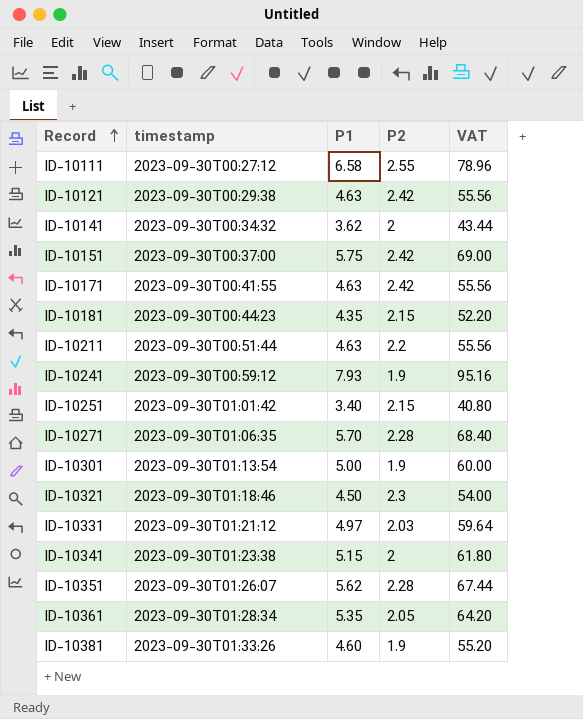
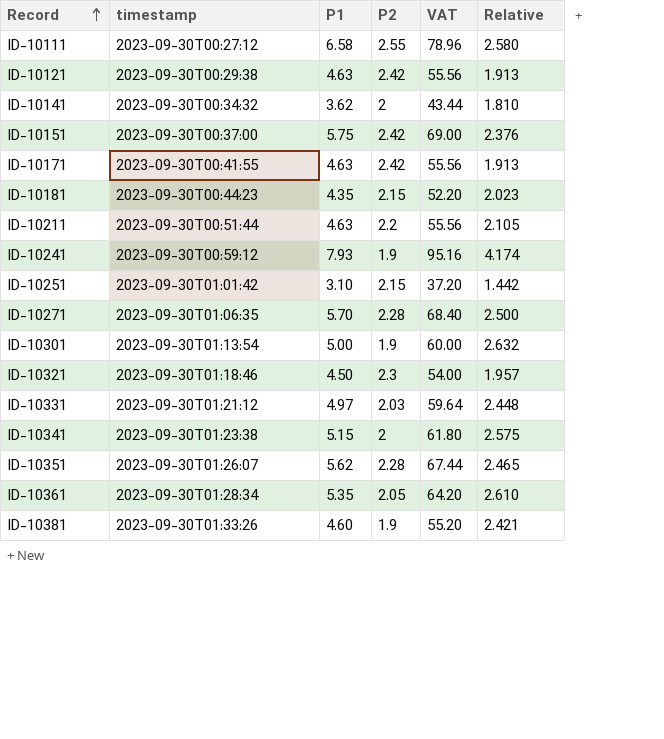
column Relative | formula: none -> [P1] / [P2]
ID-10251 | P1: 3.40 -> 3.10
ID-10251 | VAT: 40.80 -> 37.20

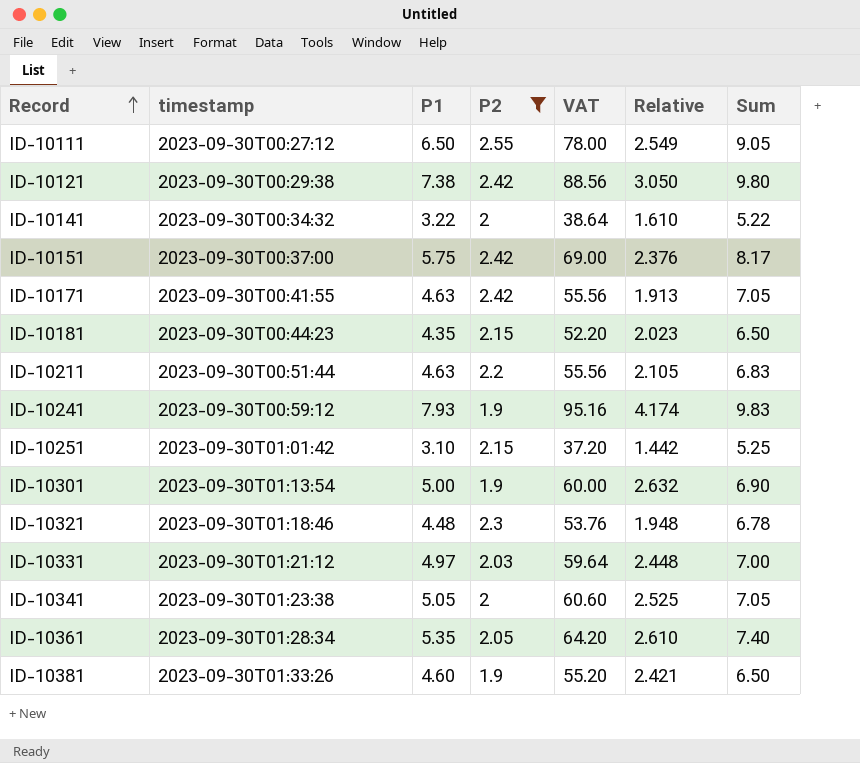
filter: none -> P2 != 2.28
column Sum | formula: none -> [P1] + [P2]
ID-10111 | P1: 6.58 -> 6.50
ID-10111 | VAT: 78.96 -> 78.00
ID-10111 | Relative: 2.580 -> 2.549
ID-10121 | P1: 4.63 -> 7.38
ID-10121 | VAT: 55.56 -> 88.56
ID-10121 | Relative: 1.913 -> 3.050
ID-10141 | P1: 3.62 -> 3.22
ID-10141 | VAT: 43.44 -> 38.64
ID-10141 | Relative: 1.810 -> 1.610
ID-10321 | P1: 4.50 -> 4.48
ID-10321 | VAT: 54.00 -> 53.76
ID-10321 | Relative: 1.957 -> 1.948
ID-10341 | P1: 5.15 -> 5.05
ID-10341 | VAT: 61.80 -> 60.60
ID-10341 | Relative: 2.575 -> 2.525

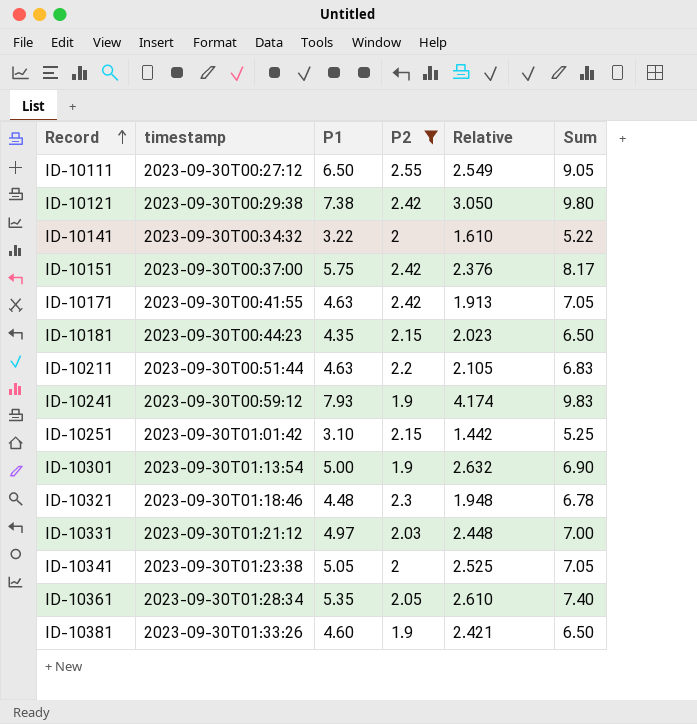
column VAT | formula: [P1] * 12 -> none

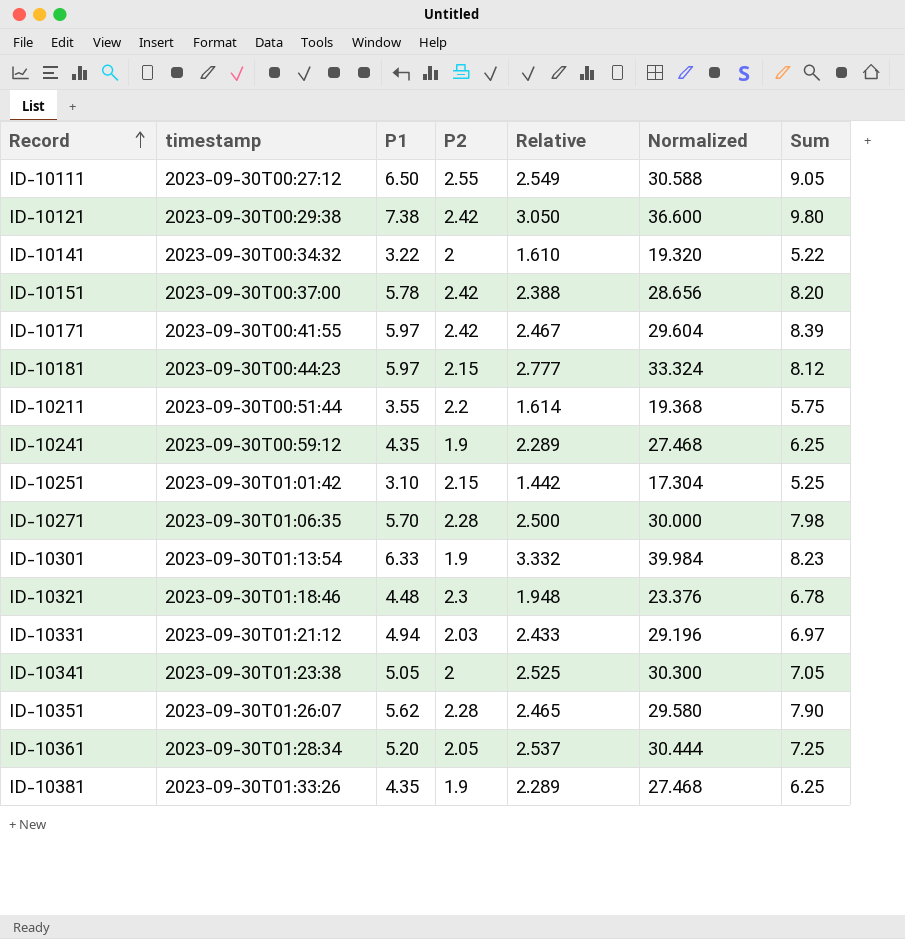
filter: P2 != 2.28 -> none
column Normalized | formula: none -> [Relative] * 12
ID-10151 | P1: 5.75 -> 5.78
ID-10151 | Relative: 2.376 -> 2.388
ID-10151 | Sum: 8.17 -> 8.20
ID-10171 | P1: 4.63 -> 5.97
ID-10171 | Relative: 1.913 -> 2.467
ID-10171 | Sum: 7.05 -> 8.39
ID-10181 | P1: 4.35 -> 5.97
ID-10181 | Relative: 2.023 -> 2.777
ID-10181 | Sum: 6.50 -> 8.12
ID-10211 | P1: 4.63 -> 3.55
ID-10211 | Relative: 2.105 -> 1.614
ID-10211 | Sum: 6.83 -> 5.75
ID-10241 | P1: 7.93 -> 4.35
ID-10241 | Relative: 4.174 -> 2.289
ID-10241 | Sum: 9.83 -> 6.25
ID-10301 | P1: 5.00 -> 6.33
ID-10301 | Relative: 2.632 -> 3.332
ID-10301 | Sum: 6.90 -> 8.23
ID-10331 | P1: 4.97 -> 4.94
ID-10331 | Relative: 2.448 -> 2.433
ID-10331 | Sum: 7.00 -> 6.97
ID-10361 | P1: 5.35 -> 5.20
ID-10361 | Relative: 2.610 -> 2.537
ID-10361 | Sum: 7.40 -> 7.25
ID-10381 | P1: 4.60 -> 4.35
ID-10381 | Relative: 2.421 -> 2.289
ID-10381 | Sum: 6.50 -> 6.25

